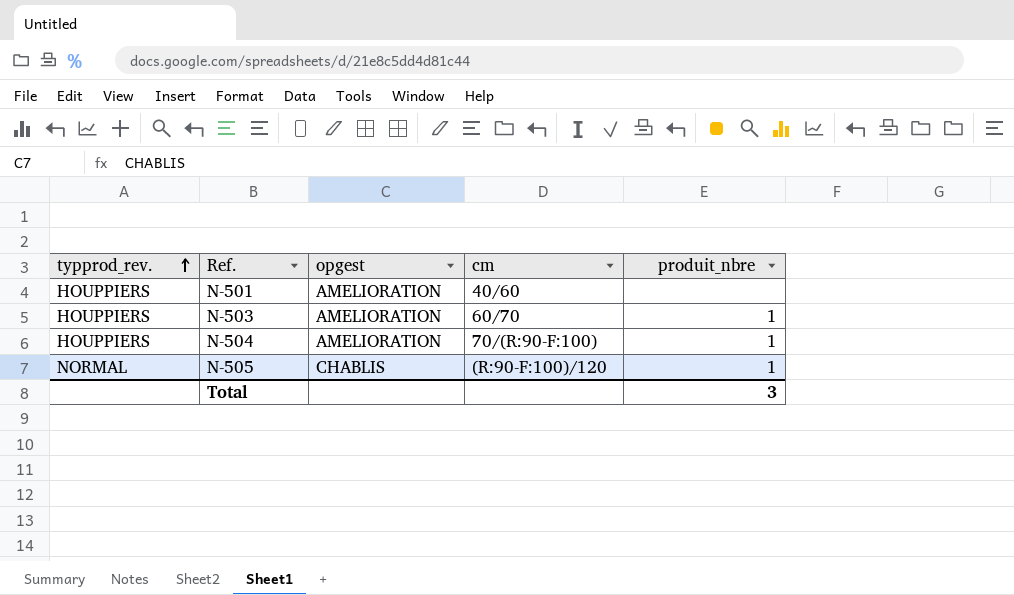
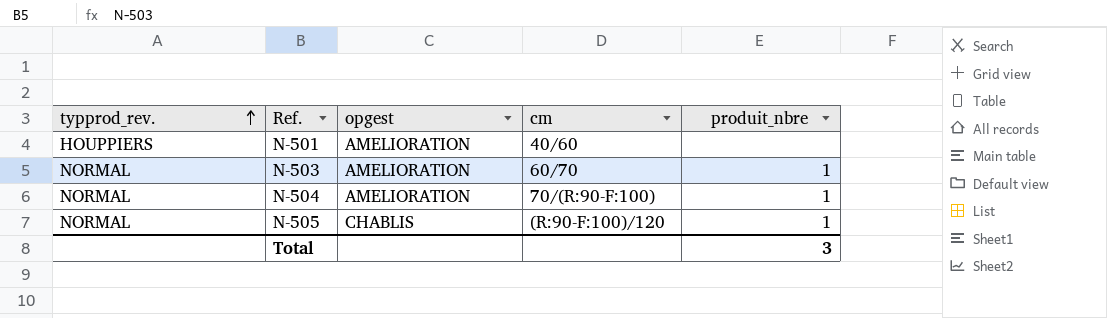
N-503 | typprod_rev.: HOUPPIERS -> NORMAL
N-504 | typprod_rev.: HOUPPIERS -> NORMAL

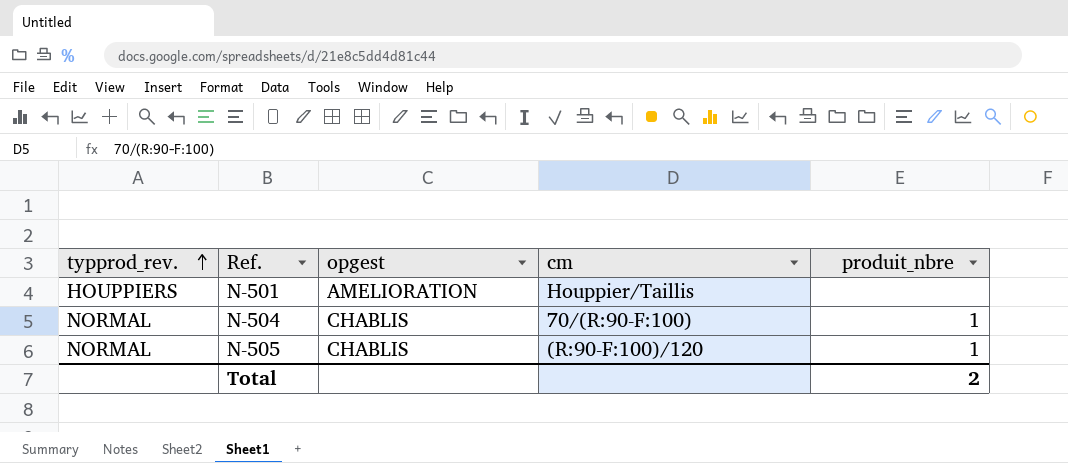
row N-503: NORMAL | AMELIORATION | 60/70 | 1 -> none
N-501 | cm: 40/60 -> Houppier/Taillis
N-504 | opgest: AMELIORATION -> CHABLIS
Total | produit_nbre: 3 -> 2

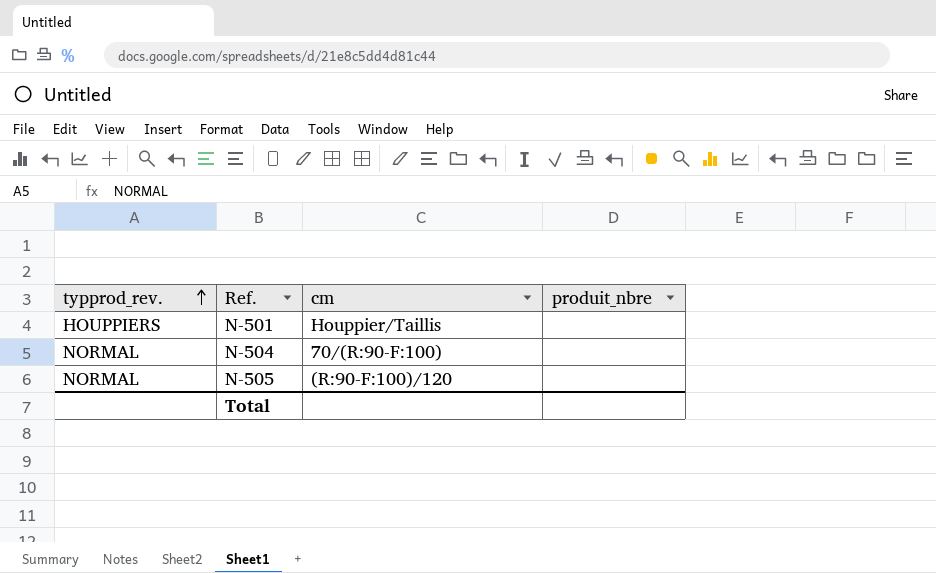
column opgest | position: 3 -> none
N-504 | produit_nbre: 1 -> none
N-505 | produit_nbre: 1 -> none
Total | produit_nbre: 2 -> none

